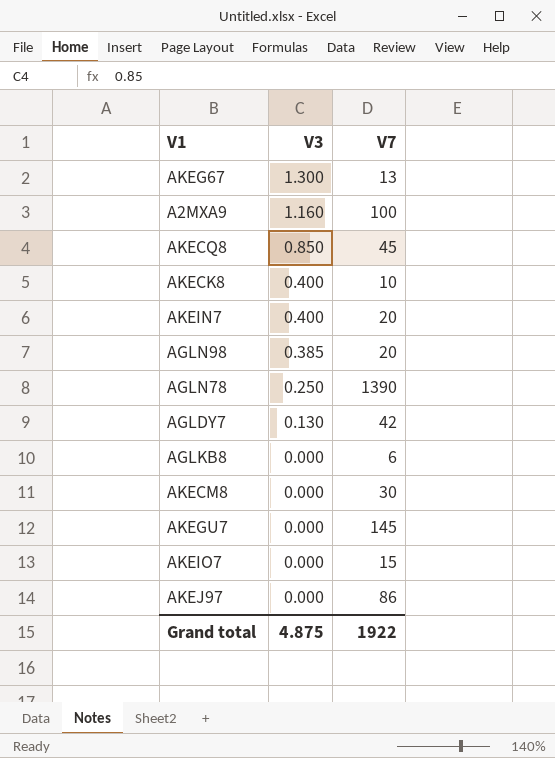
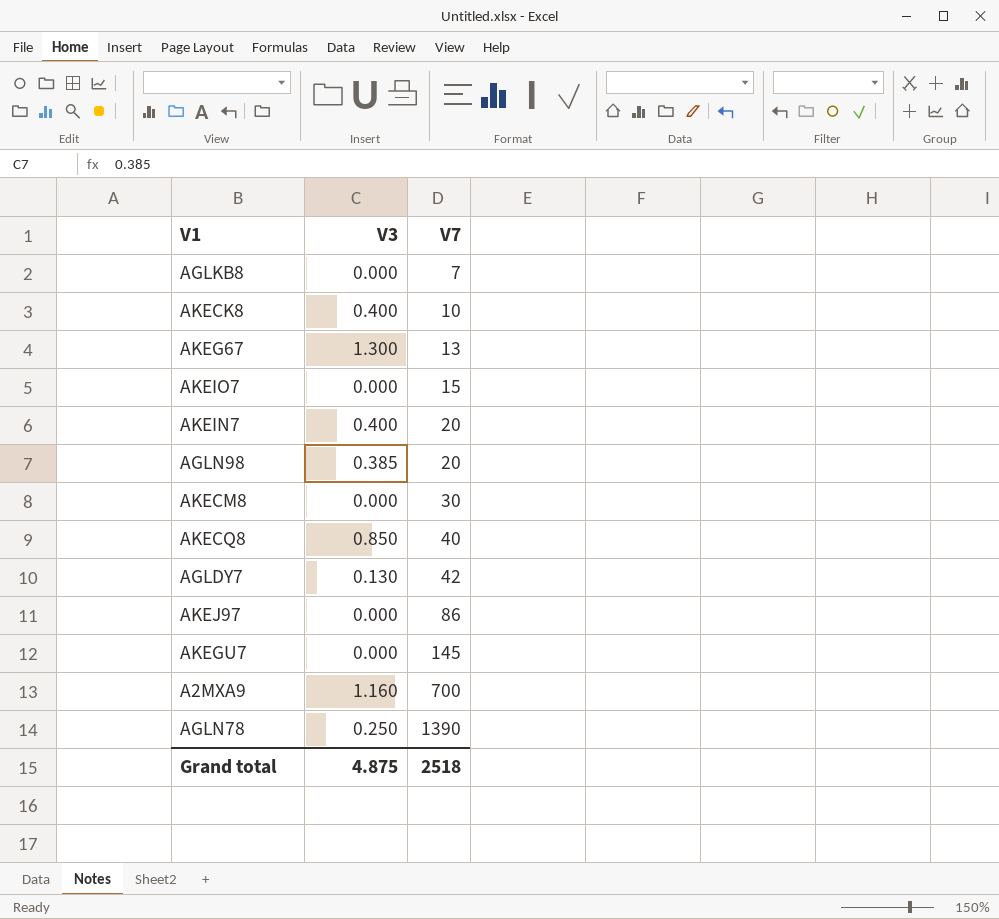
row order: V3 descending -> V7 ascending
AGLKB8 | V7: 6 -> 7
AKECQ8 | V7: 45 -> 40
A2MXA9 | V7: 100 -> 700
Grand total | V7: 1922 -> 2518

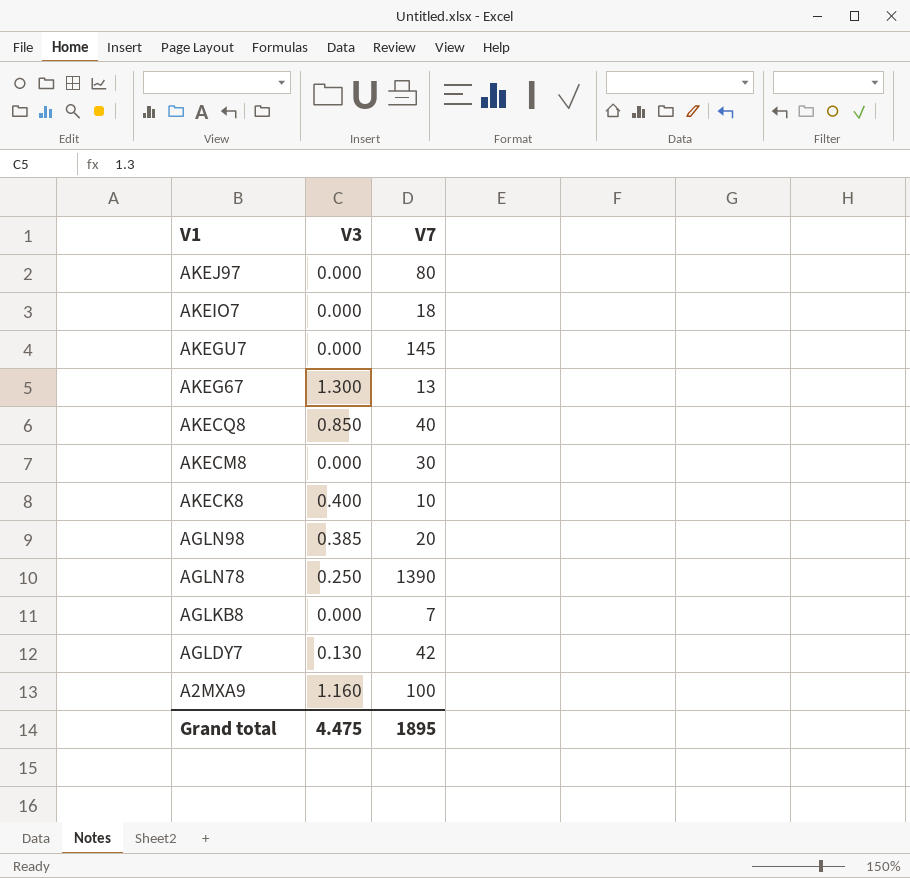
row order: V7 ascending -> V1 descending
row AKEIN7: 0.400 | 20 -> none
AKEJ97 | V7: 86 -> 80
AKEIO7 | V7: 15 -> 18
A2MXA9 | V7: 700 -> 100
Grand total | V3: 4.875 -> 4.475
Grand total | V7: 2518 -> 1895

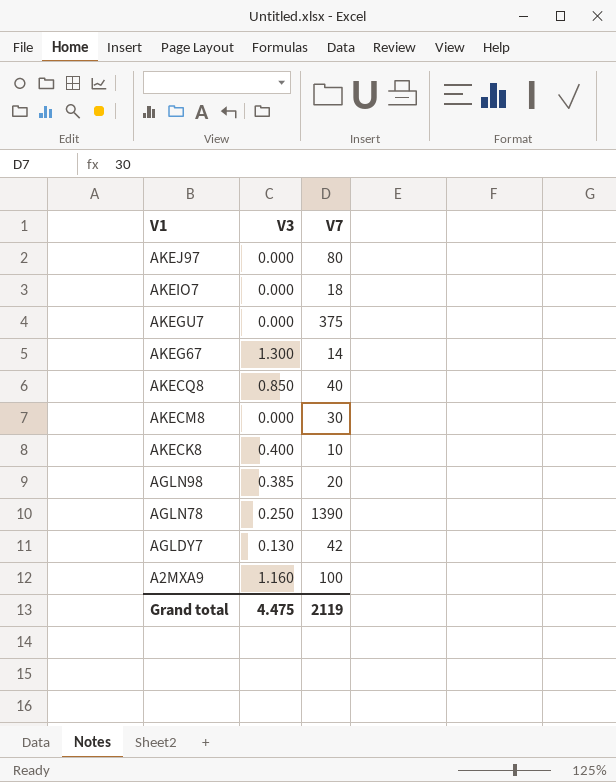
row AGLKB8: 0.000 | 7 -> none
AKEGU7 | V7: 145 -> 375
AKEG67 | V7: 13 -> 14
Grand total | V7: 1895 -> 2119

